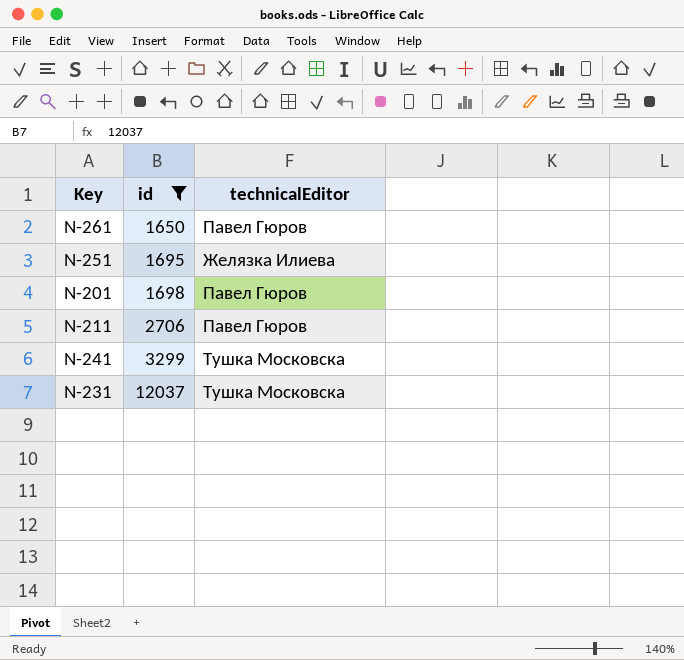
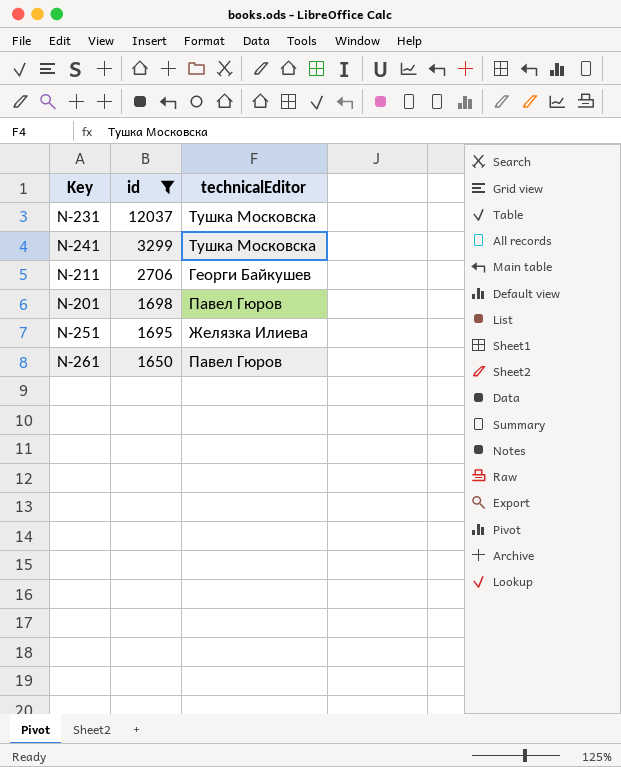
row order: id ascending -> id descending
N-211 | technicalEditor: Павел Гюров -> Георги Байкушев

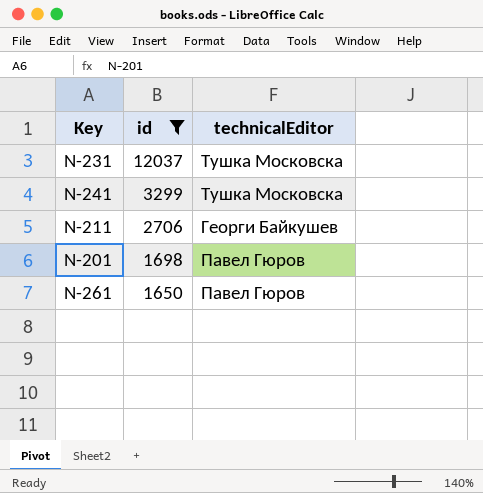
row N-251: 1695 | Желязка Илиева -> none

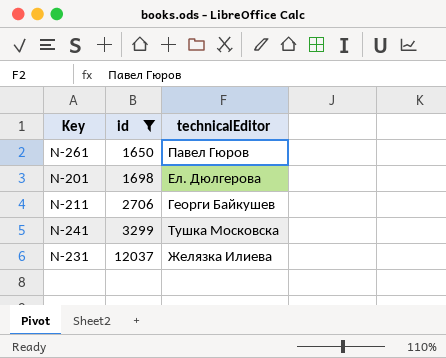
row order: id descending -> id ascending
N-201 | technicalEditor: Павел Гюров -> Ел. Дюлгерова
N-231 | technicalEditor: Тушка Московска -> Желязка Илиева

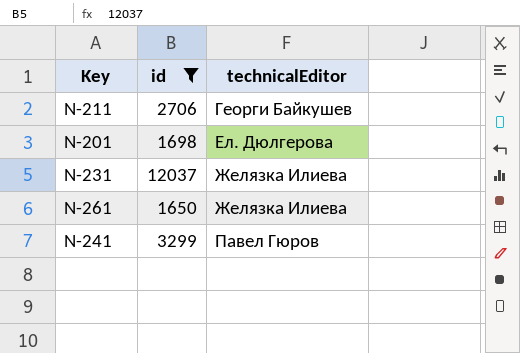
row order: id ascending -> technicalEditor ascending
N-261 | technicalEditor: Павел Гюров -> Желязка Илиева
N-241 | technicalEditor: Тушка Московска -> Павел Гюров

